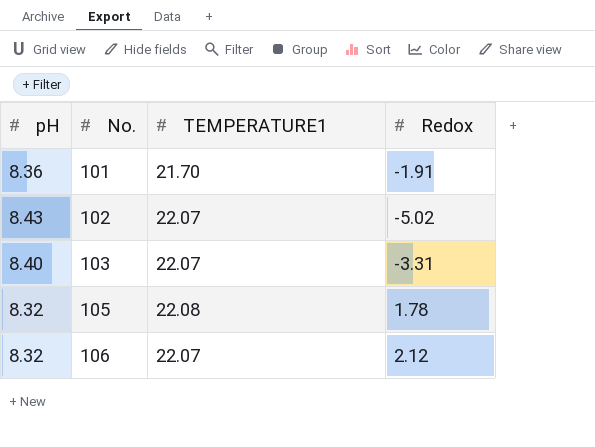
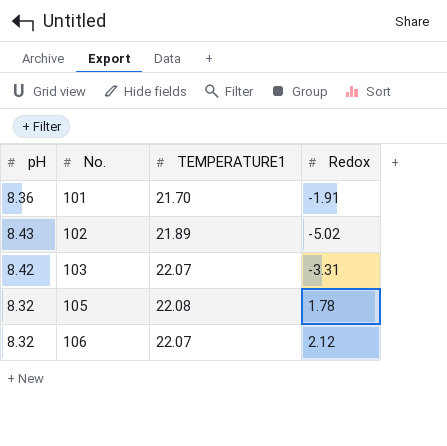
102 | TEMPERATURE1: 22.07 -> 21.89
103 | pH: 8.40 -> 8.42

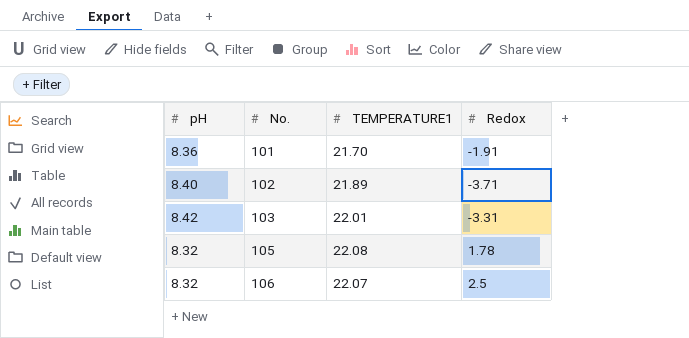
102 | pH: 8.43 -> 8.40
102 | Redox: -5.02 -> -3.71
103 | TEMPERATURE1: 22.07 -> 22.01
106 | Redox: 2.12 -> 2.5

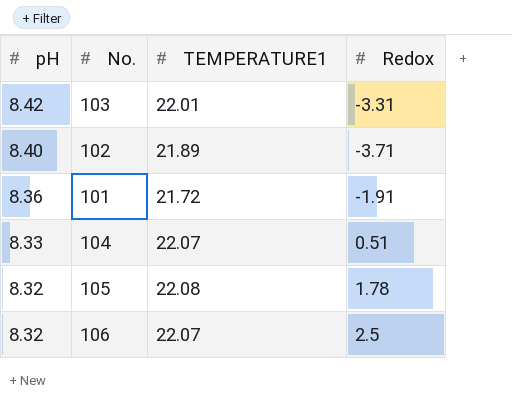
row order: No. ascending -> pH descending
101 | TEMPERATURE1: 21.70 -> 21.72
row 104: none -> 8.33 | 22.07 | 0.51

